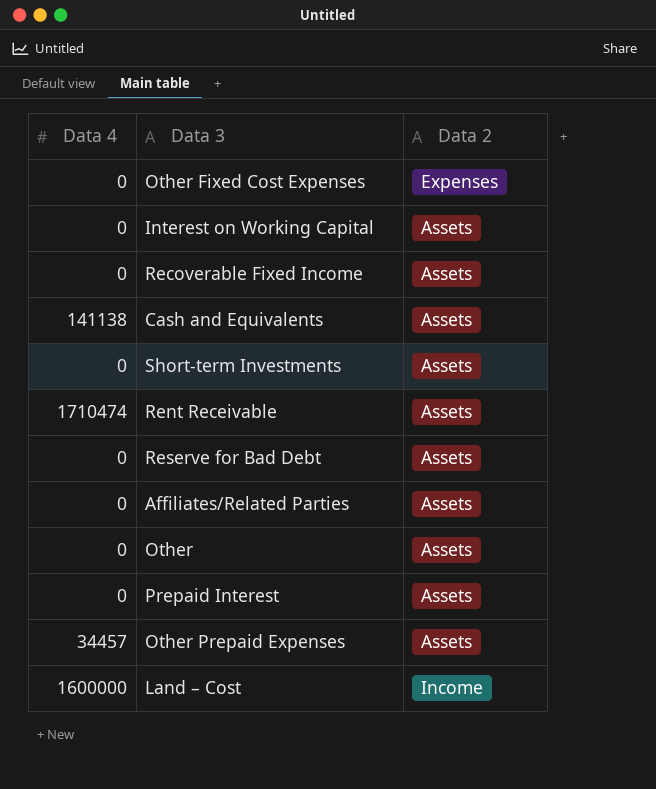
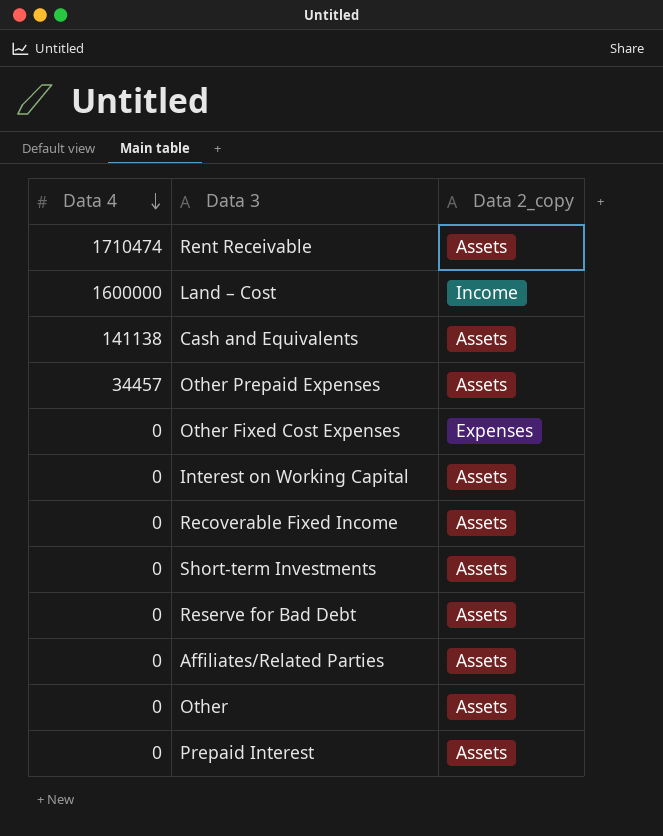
row order: none -> Data 4 descending
column name: Data 2 -> Data 2_copy

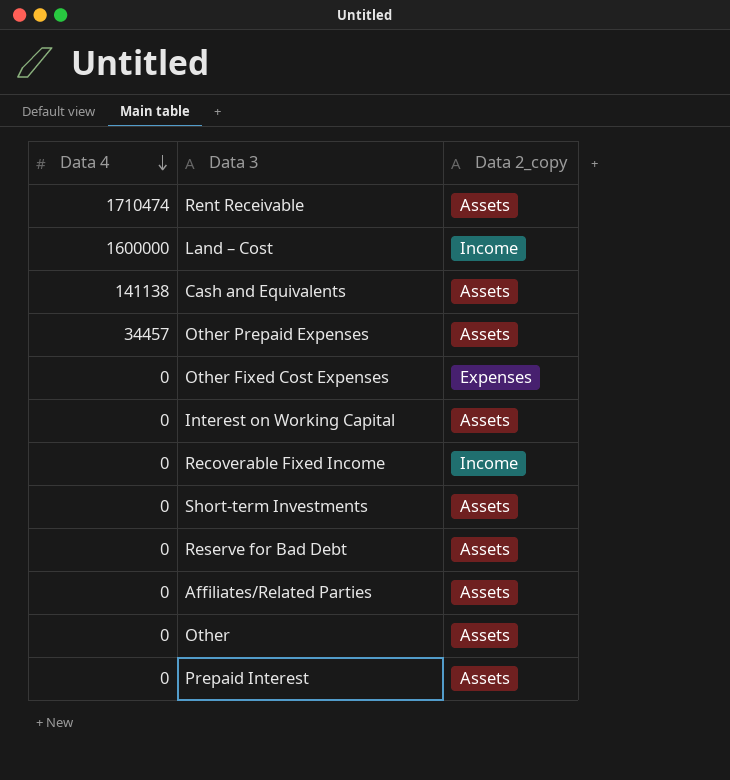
Recoverable Fixed Income | Data 2_copy: Assets -> Income

